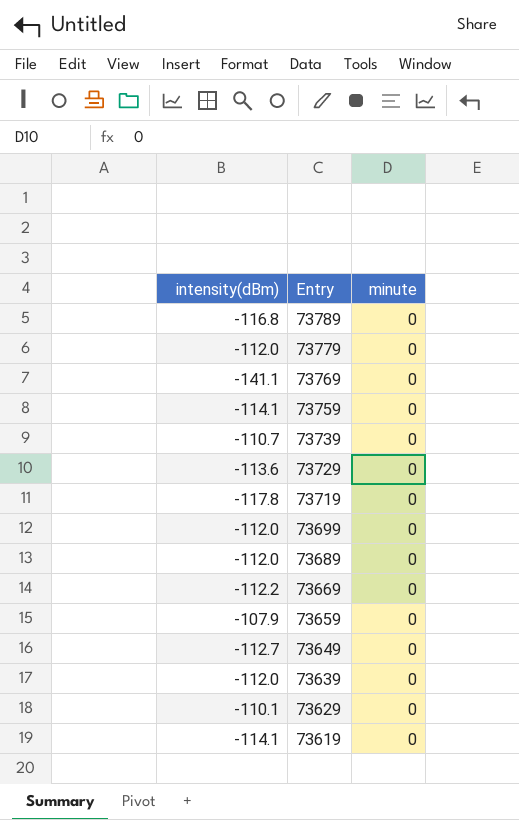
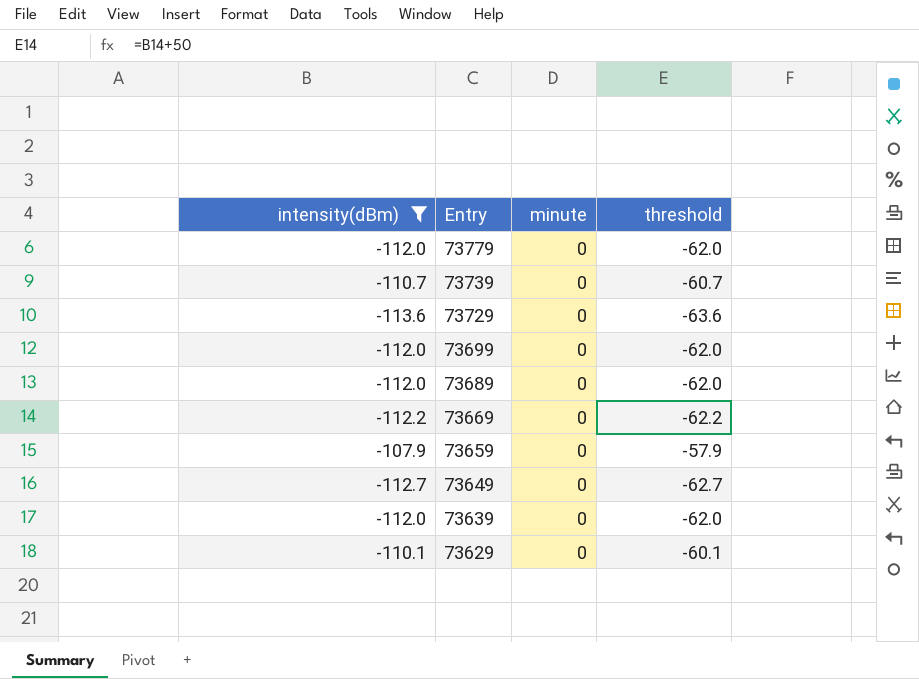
filter: none -> intensity(dBm) >= -113.6
column threshold | formula: none -> [intensity(dBm)] + 50

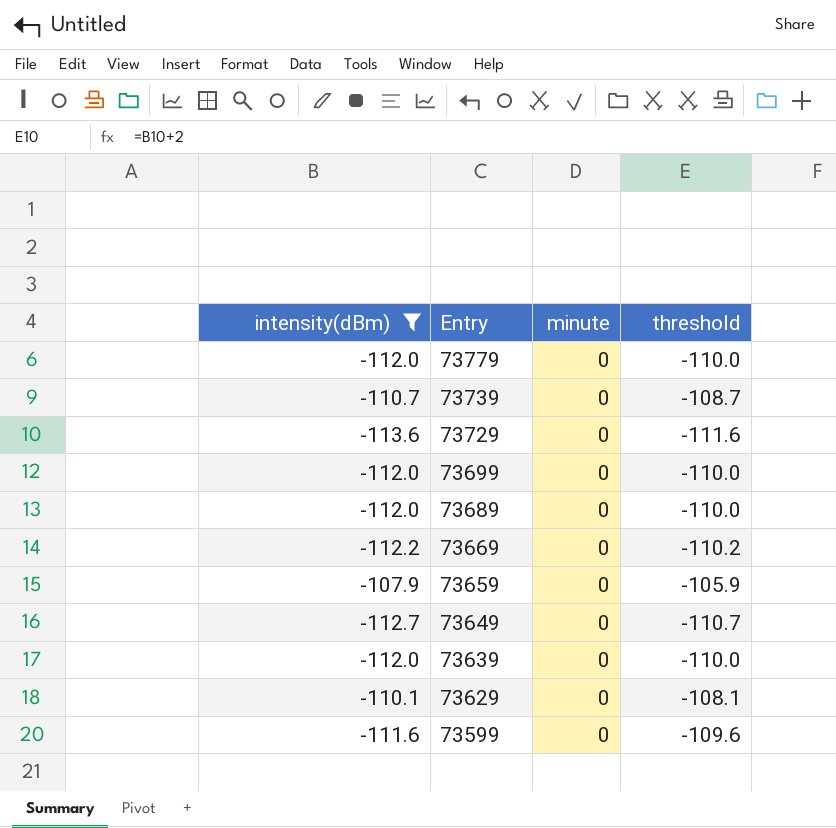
column threshold | formula: [intensity(dBm)] + 50 -> [intensity(dBm)] + 2
row 73599: none -> -111.6 | 0 | -109.6

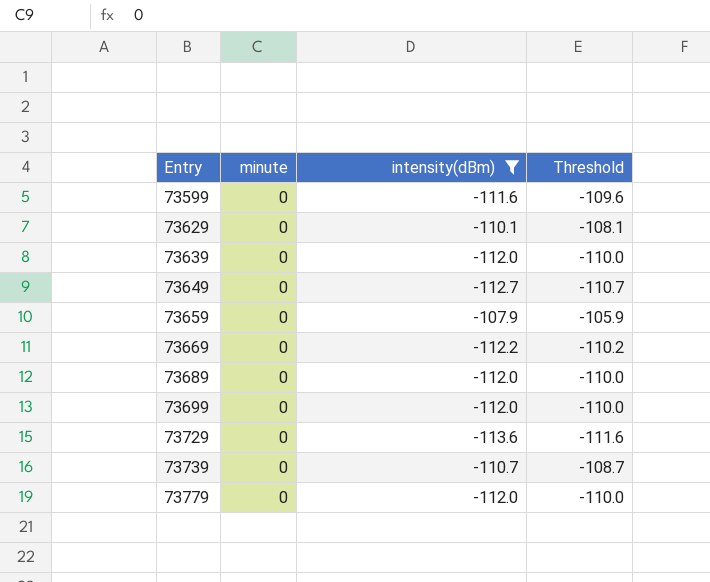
row order: Entry descending -> Entry ascending
column intensity(dBm) | position: 1 -> 3
column name: threshold -> Threshold

